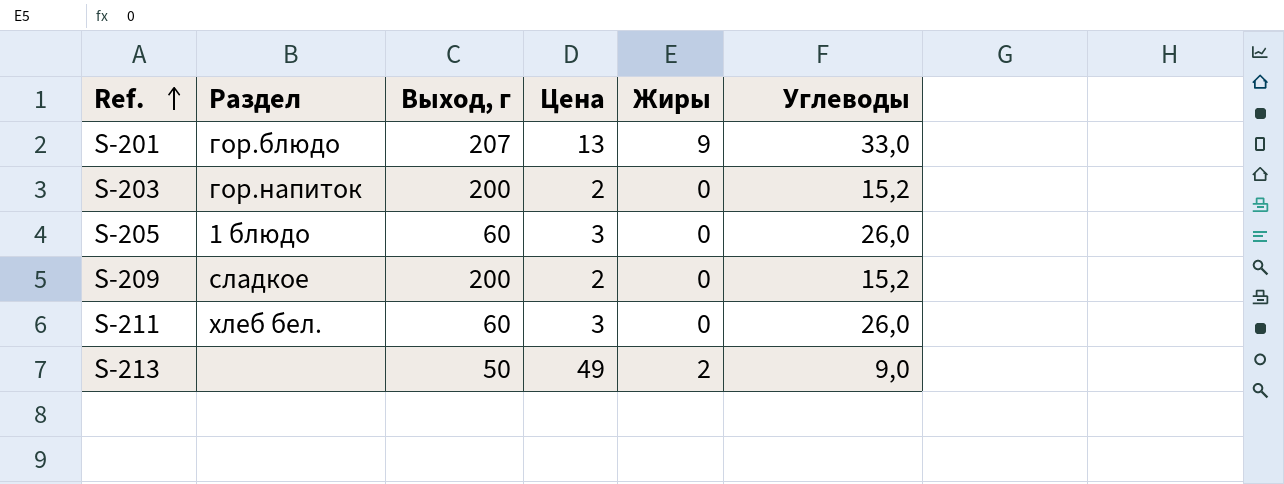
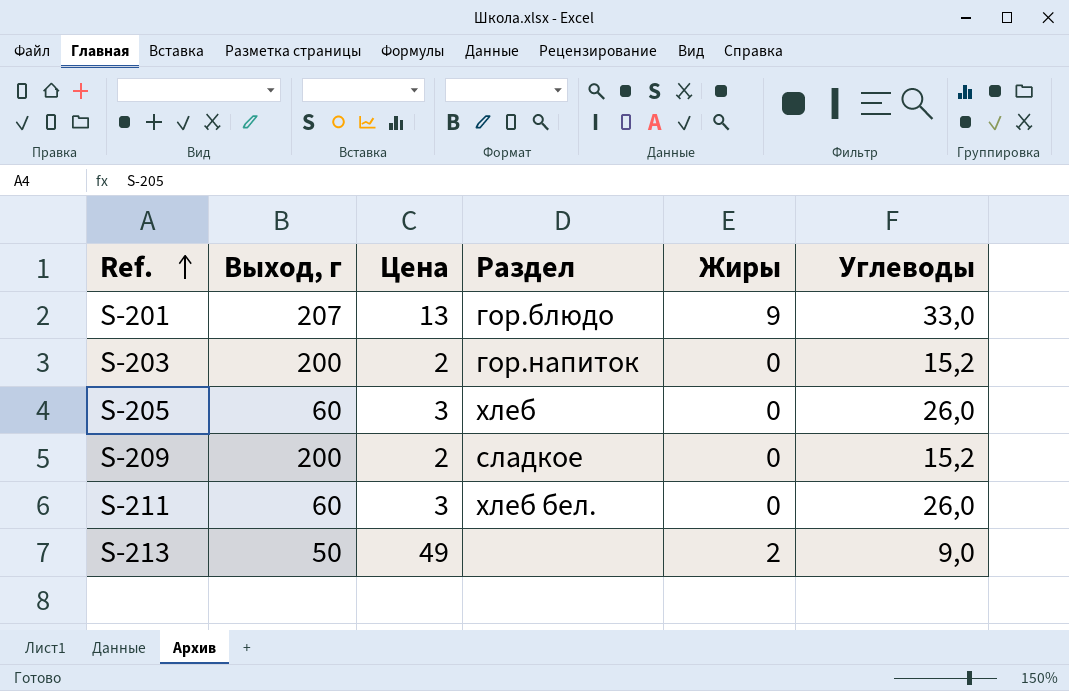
column Раздел | position: 2 -> 4
S-205 | Раздел: 1 блюдо -> хлеб

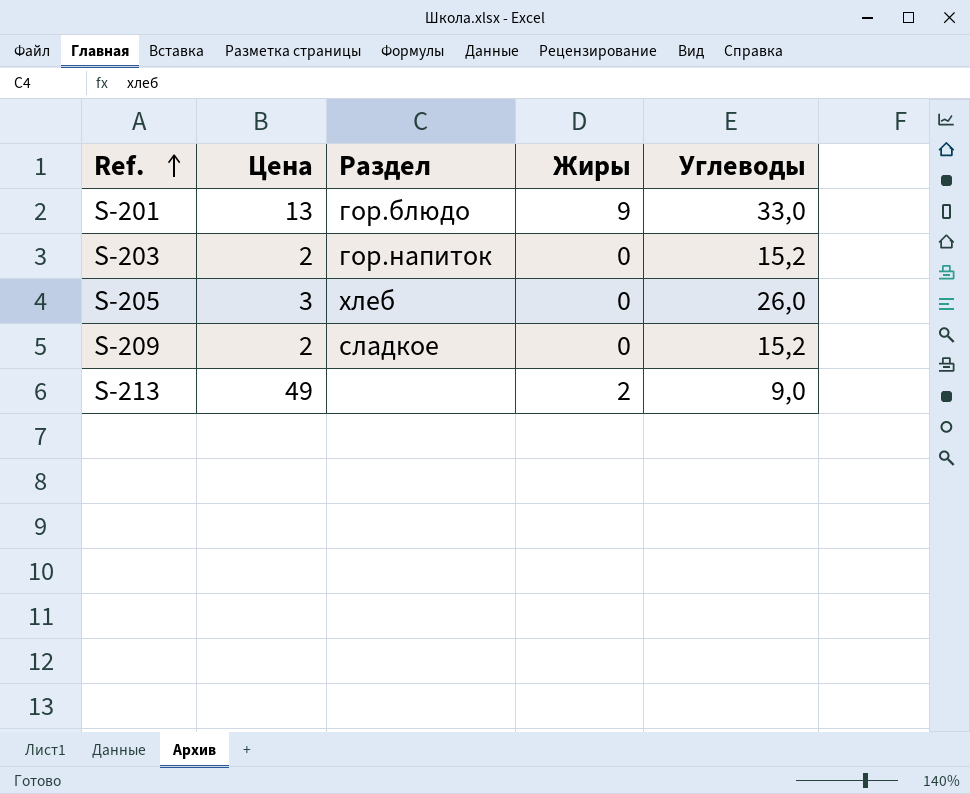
column Выход, г | position: 2 -> none
row S-211: 60 | 3 | хлеб бел. | 0 | 26,0 -> none

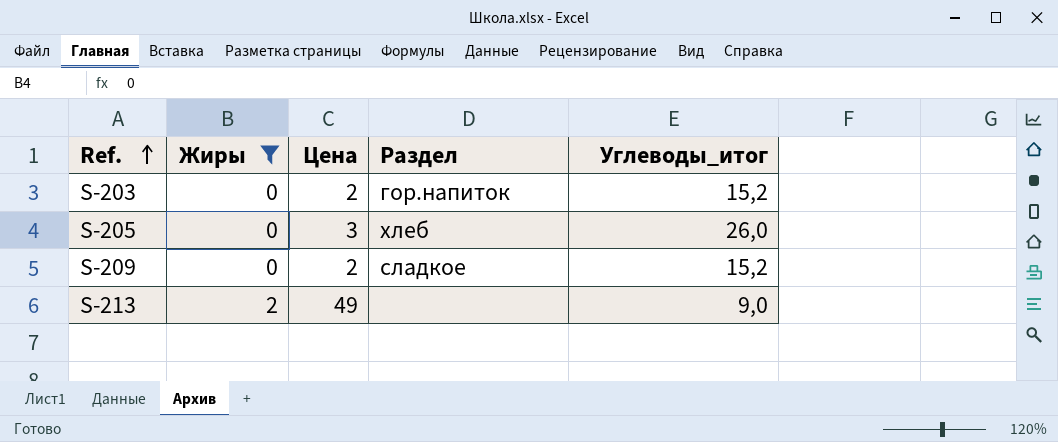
filter: none -> Жиры != 9
column Жиры | position: 4 -> 2
column name: Углеводы -> Углеводы_итог

